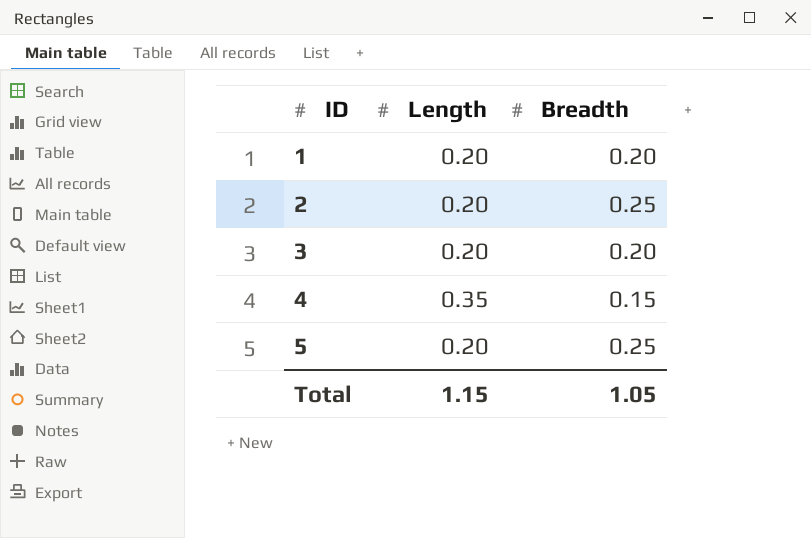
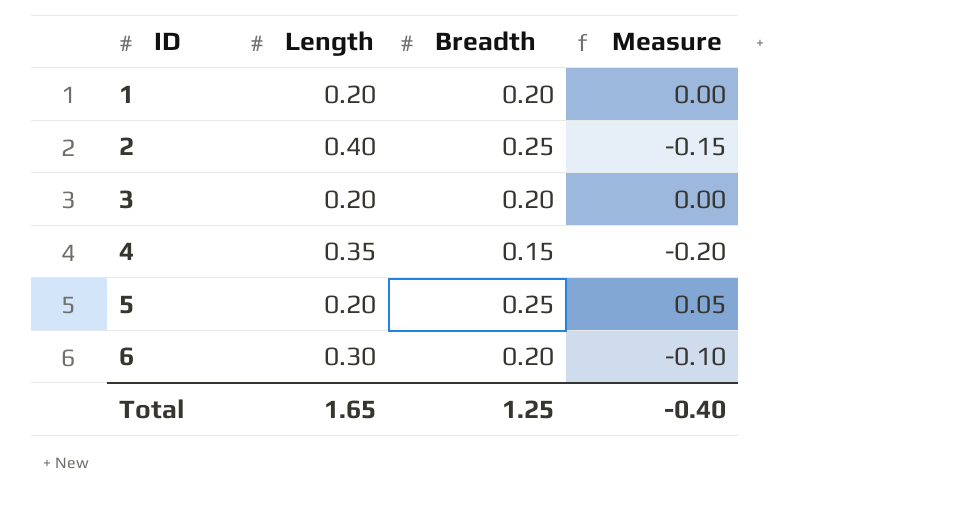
column Measure | formula: none -> [Breadth] - [Length]
2 | Length: 0.20 -> 0.40
row 6: none -> 0.30 | 0.20 | -0.10
Total | Length: 1.15 -> 1.65
Total | Breadth: 1.05 -> 1.25

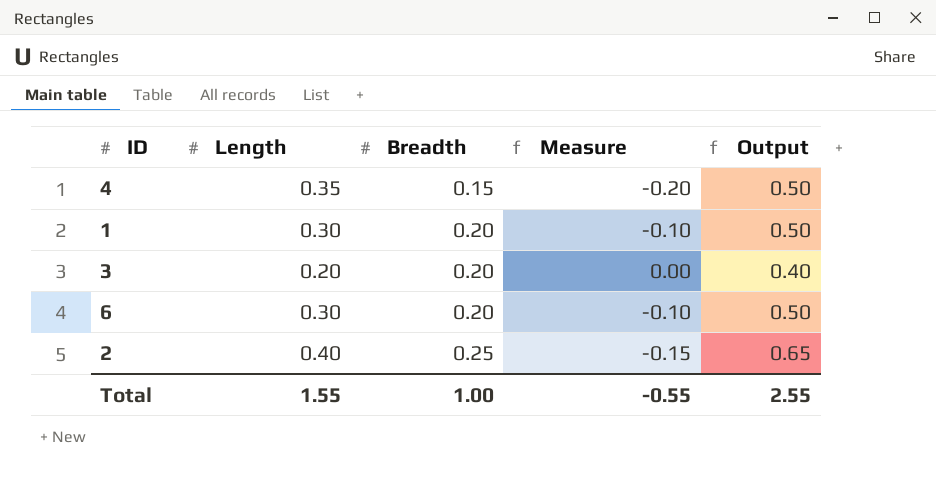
row order: ID ascending -> Breadth ascending
column Output | formula: none -> [Length] + [Breadth]
row 5: 0.20 | 0.25 | 0.05 -> none
1 | Length: 0.20 -> 0.30
1 | Measure: 0.00 -> -0.10
Total | Length: 1.65 -> 1.55
Total | Breadth: 1.25 -> 1.00
Total | Measure: -0.40 -> -0.55

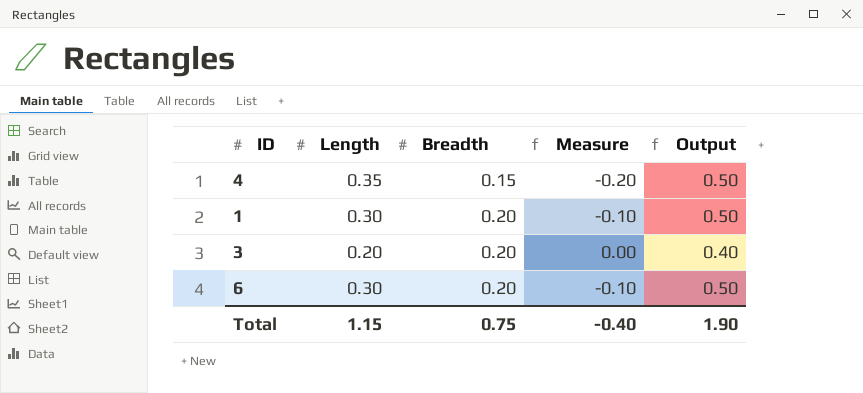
row 2: 0.40 | 0.25 | -0.15 | 0.65 -> none
Total | Length: 1.55 -> 1.15
Total | Breadth: 1.00 -> 0.75
Total | Measure: -0.55 -> -0.40
Total | Output: 2.55 -> 1.90

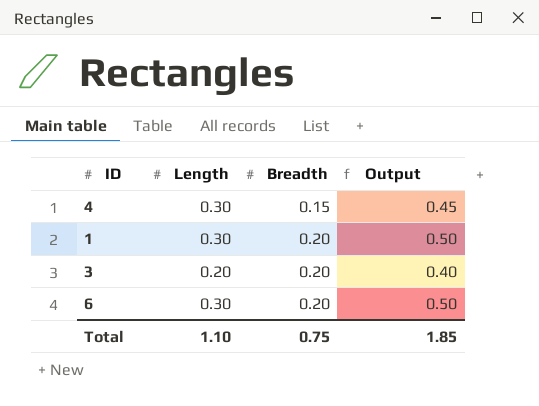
column Measure | formula: [Breadth] - [Length] -> none
4 | Length: 0.35 -> 0.30
4 | Output: 0.50 -> 0.45
Total | Length: 1.15 -> 1.10
Total | Output: 1.90 -> 1.85

